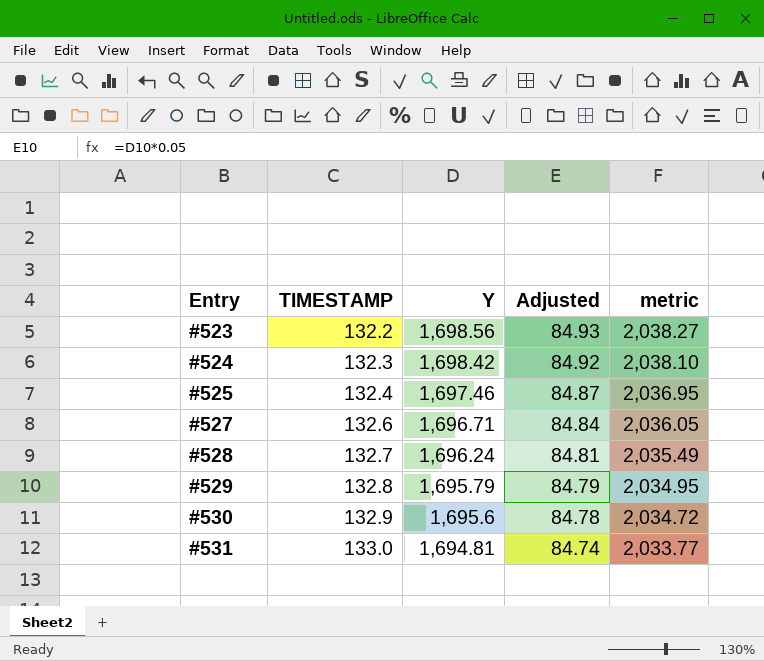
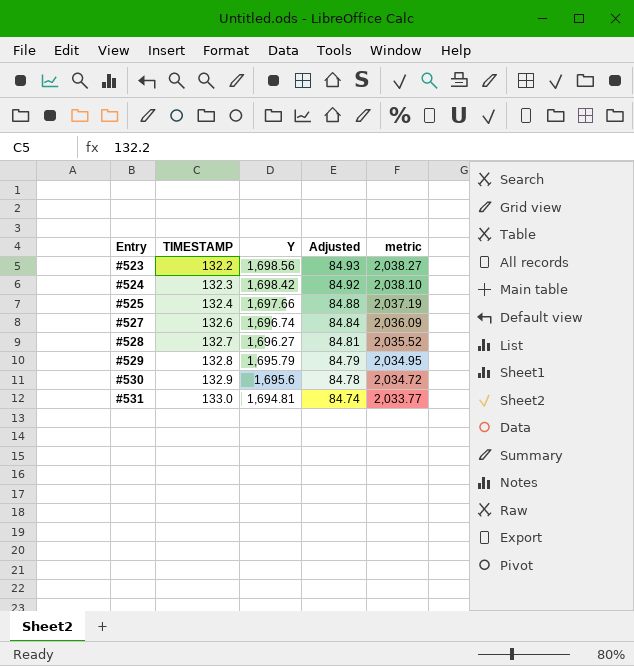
#525 | Y: 1,697.46 -> 1,697.66
#525 | Adjusted: 84.87 -> 84.88
#525 | metric: 2,036.95 -> 2,037.19
#527 | Y: 1,696.71 -> 1,696.74
#527 | metric: 2,036.05 -> 2,036.09
#528 | Y: 1,696.24 -> 1,696.27
#528 | metric: 2,035.49 -> 2,035.52

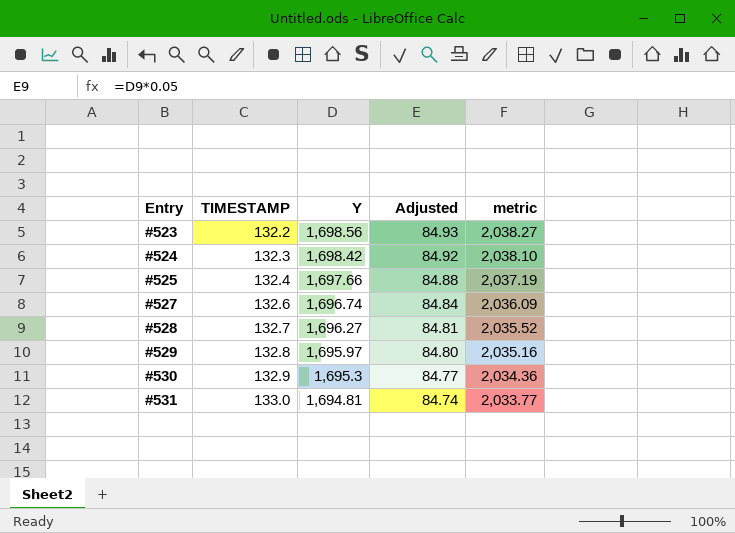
#529 | Y: 1,695.79 -> 1,695.97
#529 | Adjusted: 84.79 -> 84.80
#529 | metric: 2,034.95 -> 2,035.16
#530 | Y: 1,695.6 -> 1,695.3
#530 | Adjusted: 84.78 -> 84.77
#530 | metric: 2,034.72 -> 2,034.36

